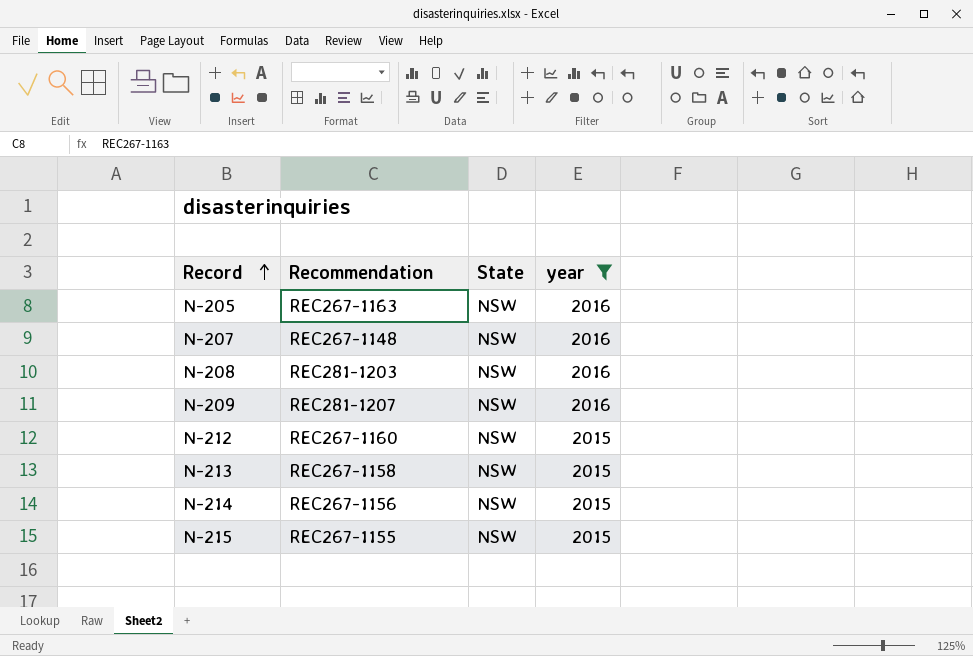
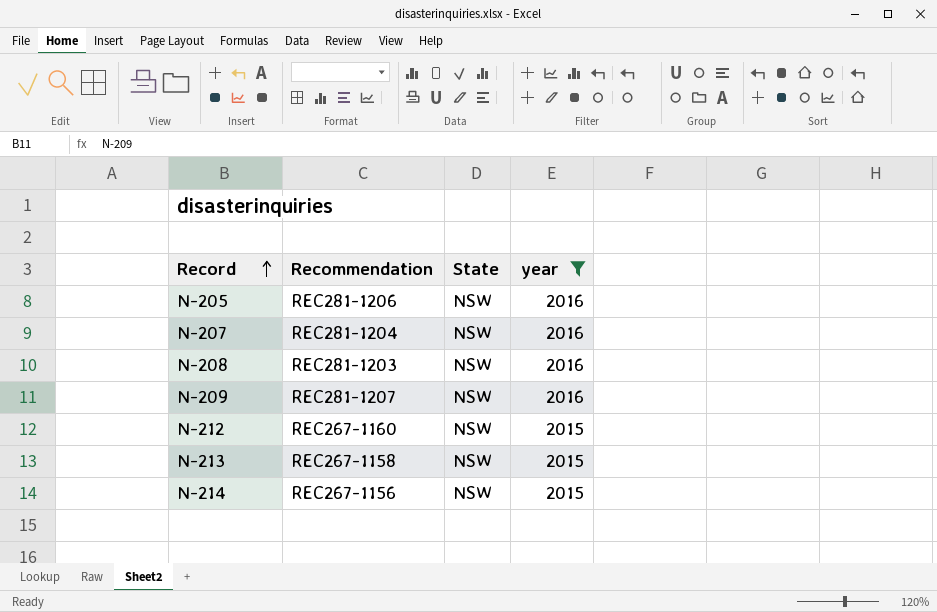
row N-215: REC267-1155 | NSW | 2015 -> none
N-205 | Recommendation: REC267-1163 -> REC281-1206
N-207 | Recommendation: REC267-1148 -> REC281-1204

